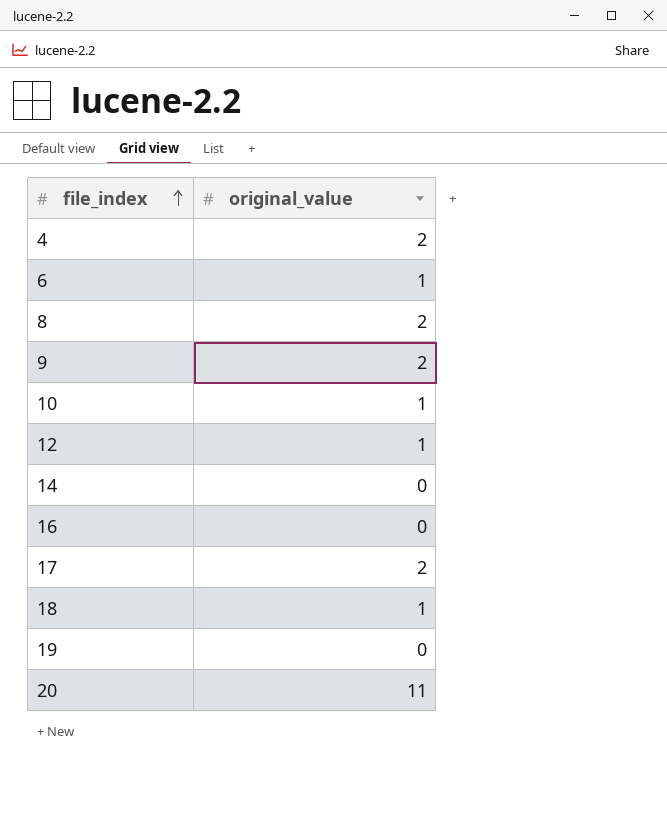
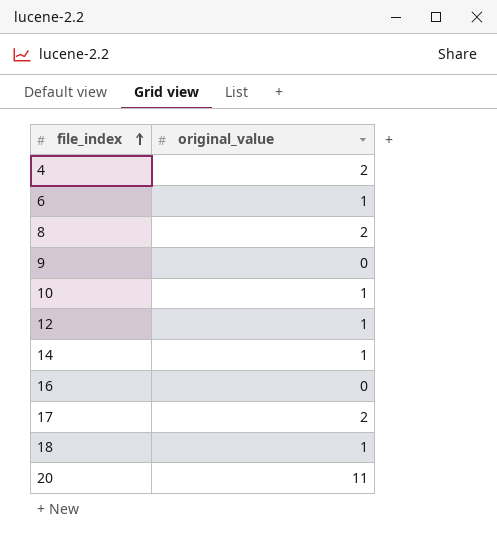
row 19: 0 -> none
9 | original_value: 2 -> 0
14 | original_value: 0 -> 1

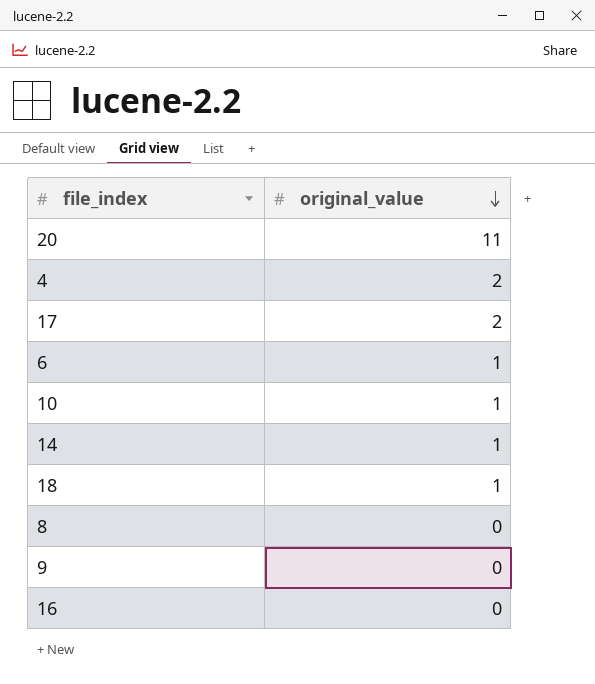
row order: file_index ascending -> original_value descending
row 12: 1 -> none
8 | original_value: 2 -> 0

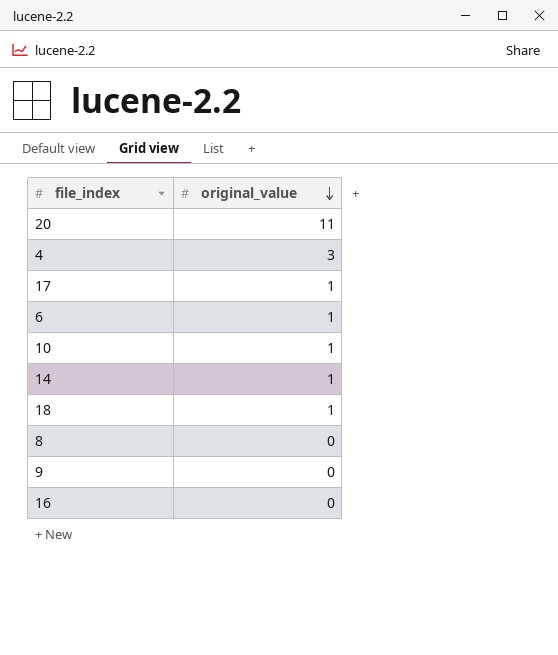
4 | original_value: 2 -> 3
17 | original_value: 2 -> 1

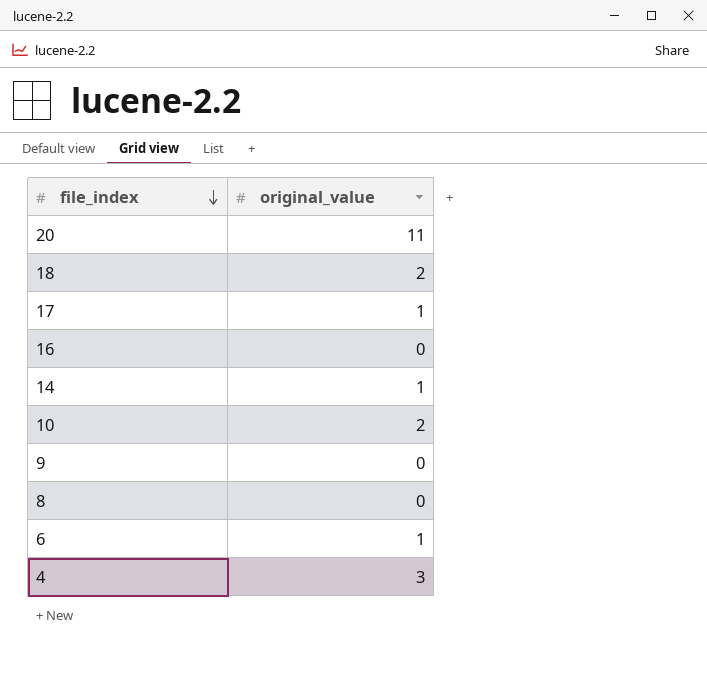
row order: original_value descending -> file_index descending
18 | original_value: 1 -> 2
10 | original_value: 1 -> 2

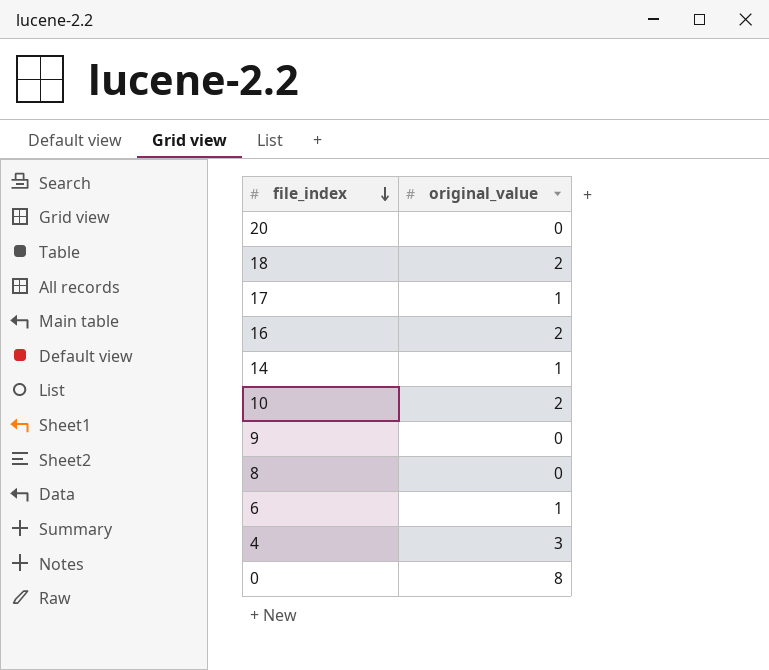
20 | original_value: 11 -> 0
16 | original_value: 0 -> 2
row 0: none -> 8

